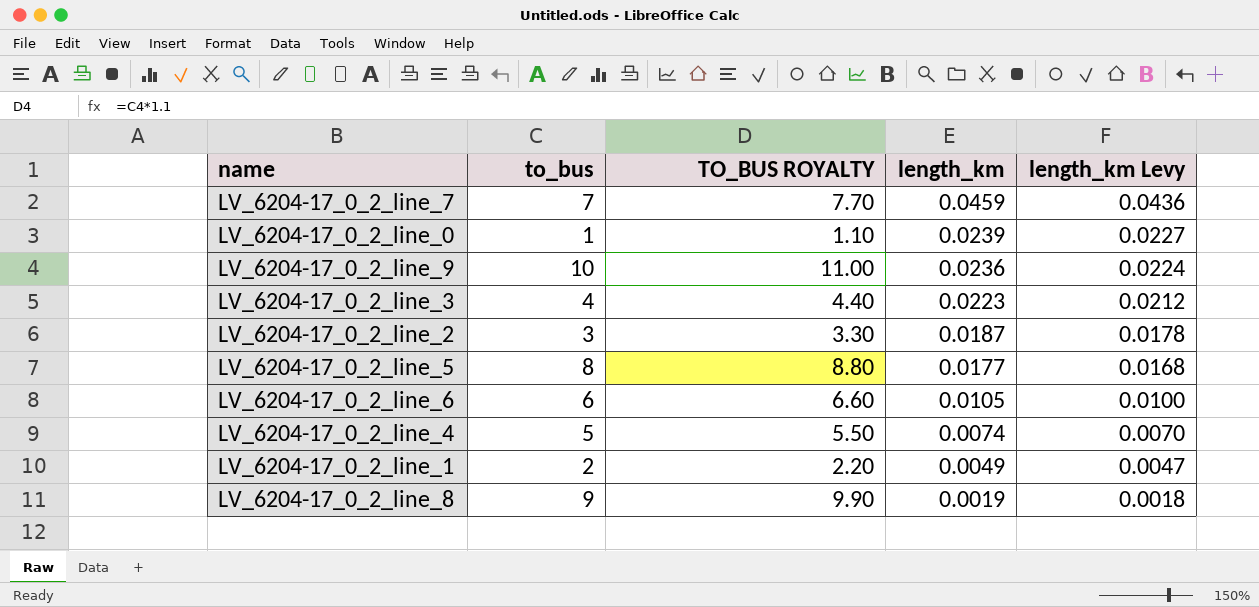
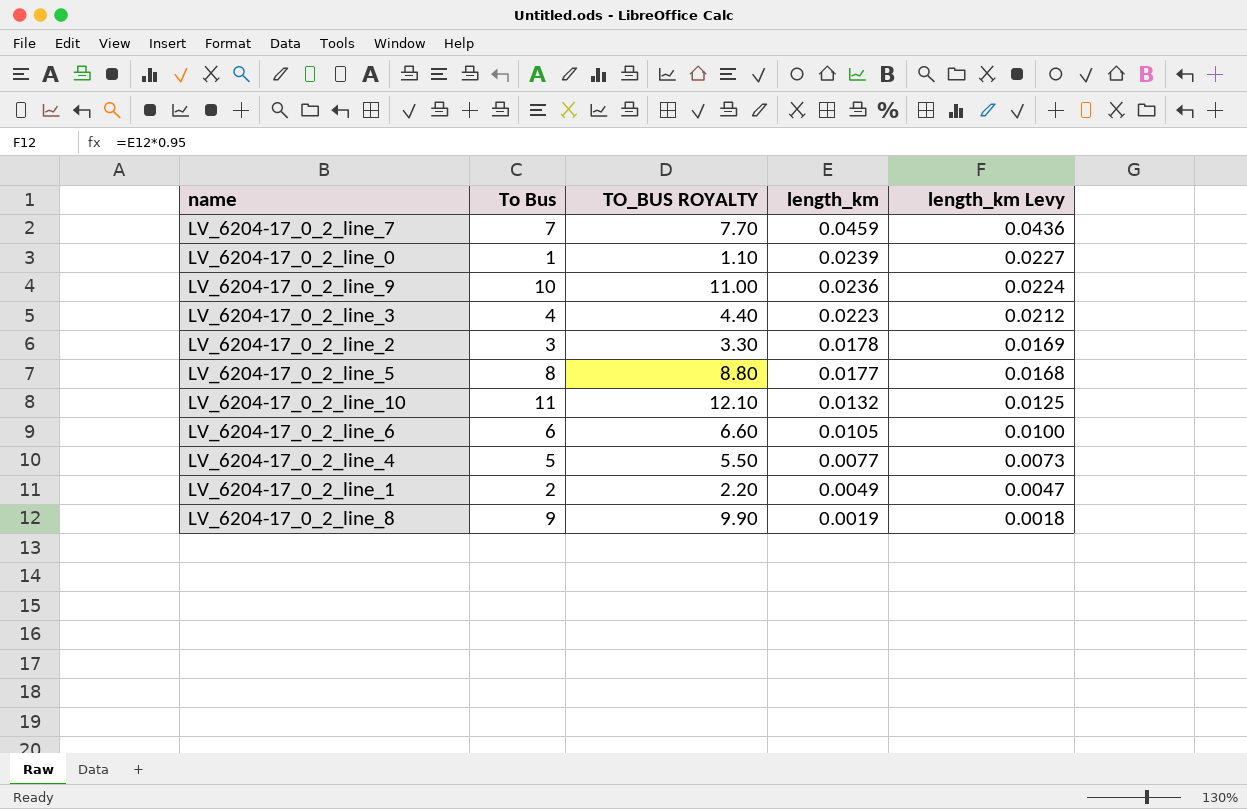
column name: to_bus -> To Bus
LV_6204-17_0_2_line_2 | length_km: 0.0187 -> 0.0178
LV_6204-17_0_2_line_2 | length_km Levy: 0.0178 -> 0.0169
row LV_6204-17_0_2_line_10: none -> 11 | 12.10 | 0.0132 | 0.0125
LV_6204-17_0_2_line_4 | length_km: 0.0074 -> 0.0077
LV_6204-17_0_2_line_4 | length_km Levy: 0.0070 -> 0.0073

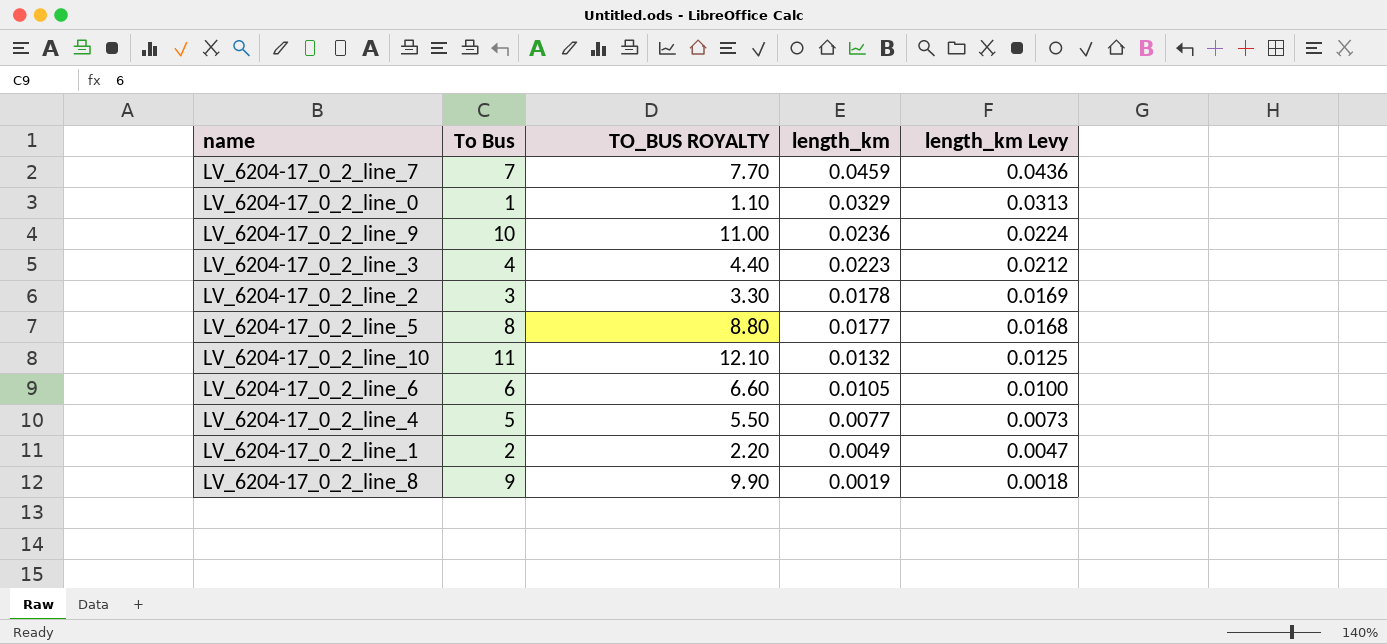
LV_6204-17_0_2_line_0 | length_km: 0.0239 -> 0.0329
LV_6204-17_0_2_line_0 | length_km Levy: 0.0227 -> 0.0313

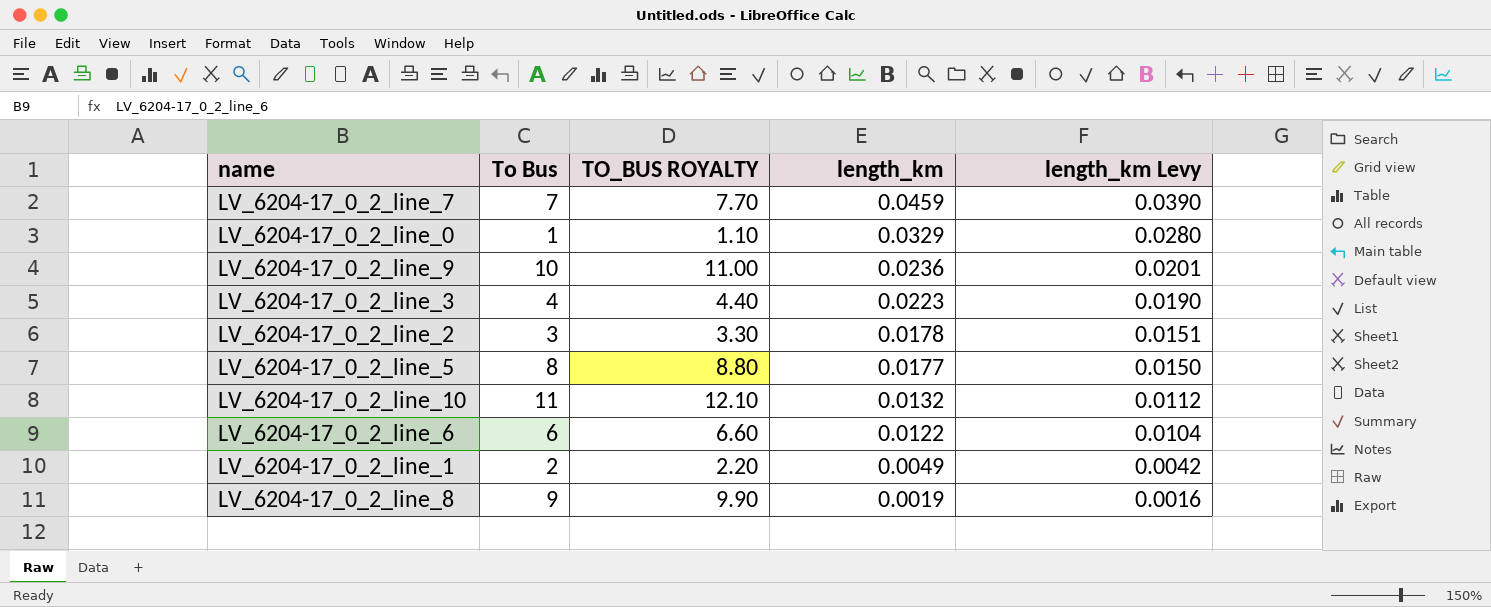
column length_km Levy | formula: [length_km] * 0.95 -> [length_km] * 0.85
row LV_6204-17_0_2_line_4: 5 | 5.50 | 0.0077 | 0.0073 -> none
LV_6204-17_0_2_line_6 | length_km: 0.0105 -> 0.0122

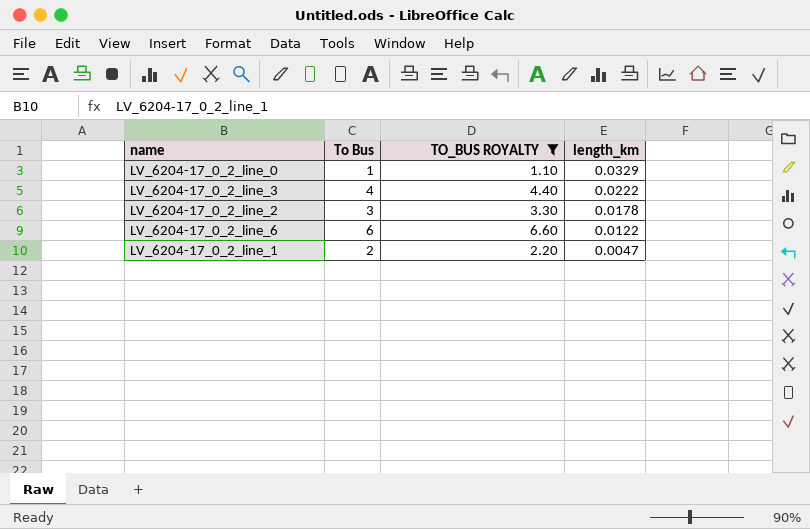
filter: none -> TO_BUS ROYALTY <= 6.60
column length_km Levy | formula: [length_km] * 0.85 -> none
LV_6204-17_0_2_line_3 | length_km: 0.0223 -> 0.0222
LV_6204-17_0_2_line_1 | length_km: 0.0049 -> 0.0047

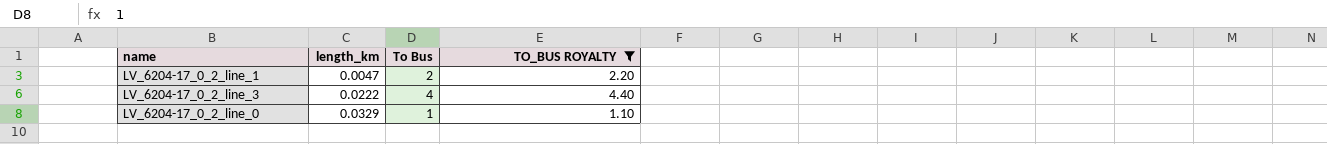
row order: length_km descending -> length_km ascending
column length_km | position: 4 -> 2
row LV_6204-17_0_2_line_2: 3 | 3.30 | 0.0178 -> none
row LV_6204-17_0_2_line_6: 6 | 6.60 | 0.0122 -> none

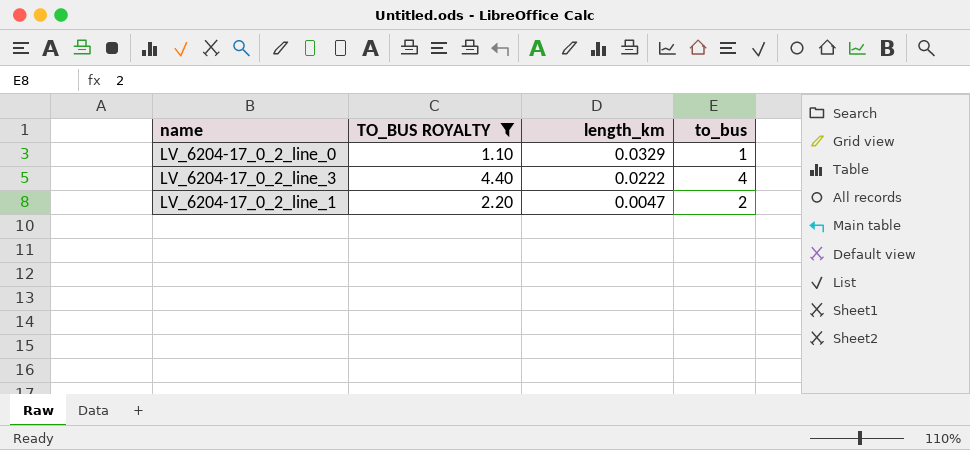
row order: length_km ascending -> length_km descending
column TO_BUS ROYALTY | position: 4 -> 2
column name: To Bus -> to_bus

